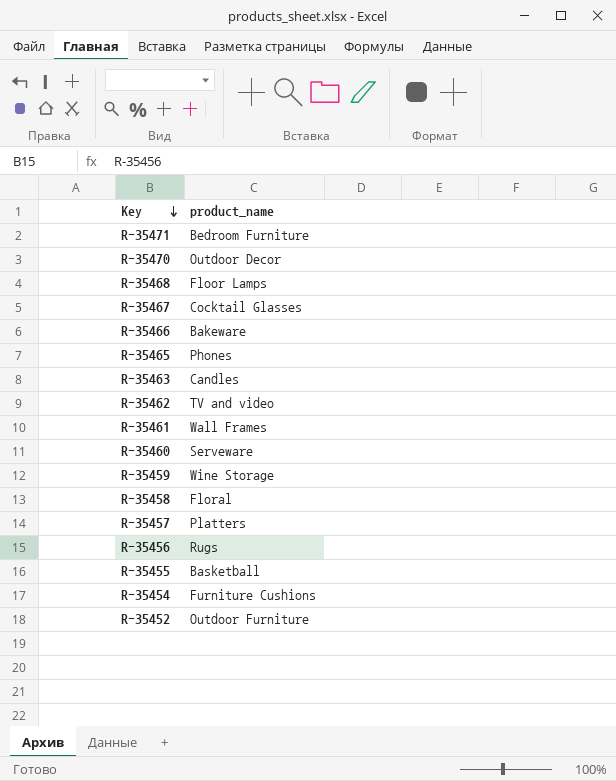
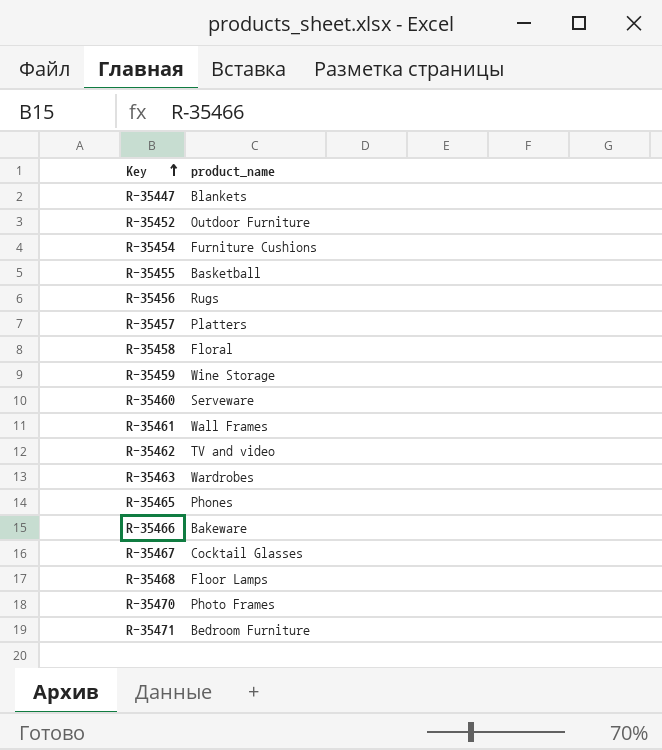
row order: Key descending -> Key ascending
row R-35447: none -> Blankets
R-35463 | product_name: Candles -> Wardrobes
R-35470 | product_name: Outdoor Decor -> Photo Frames

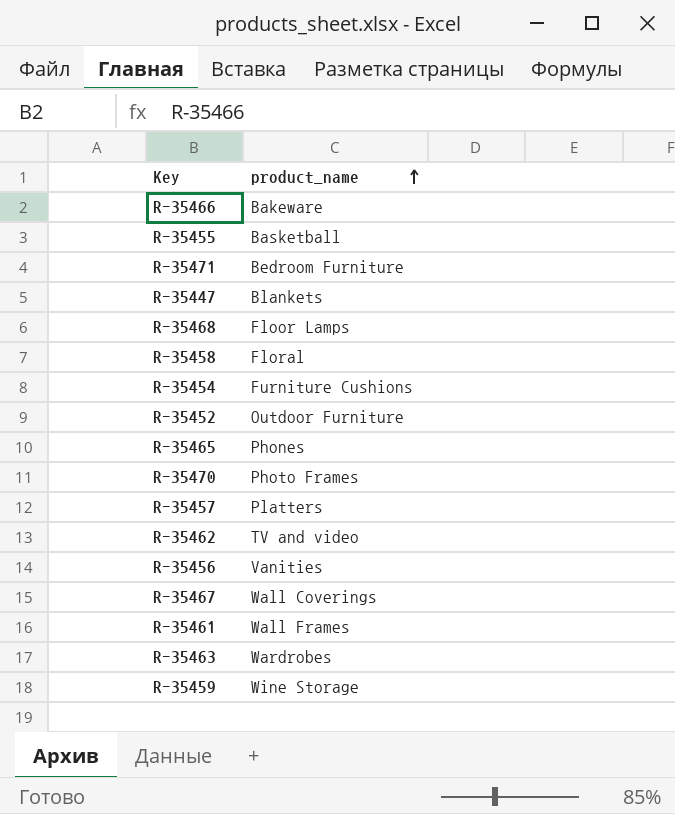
row order: Key ascending -> product_name ascending
row R-35460: Serveware -> none
R-35456 | product_name: Rugs -> Vanities
R-35467 | product_name: Cocktail Glasses -> Wall Coverings

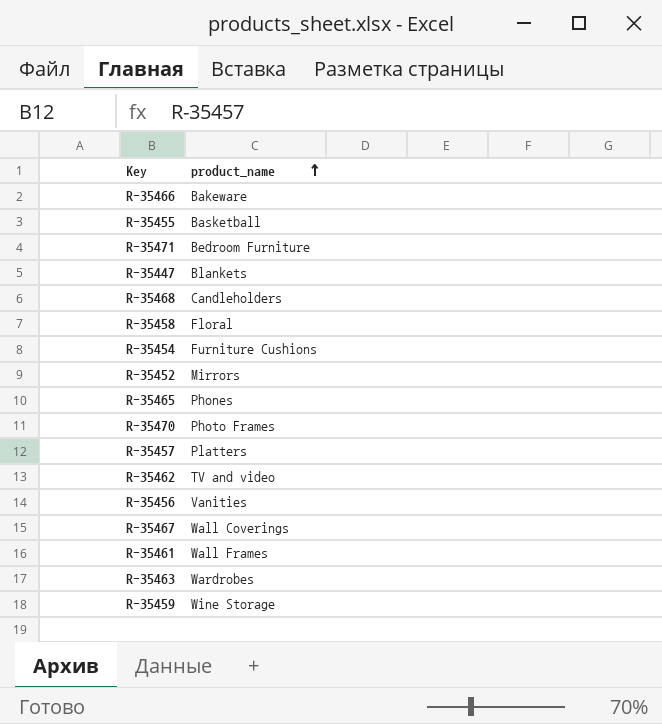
R-35468 | product_name: Floor Lamps -> Candleholders
R-35452 | product_name: Outdoor Furniture -> Mirrors

